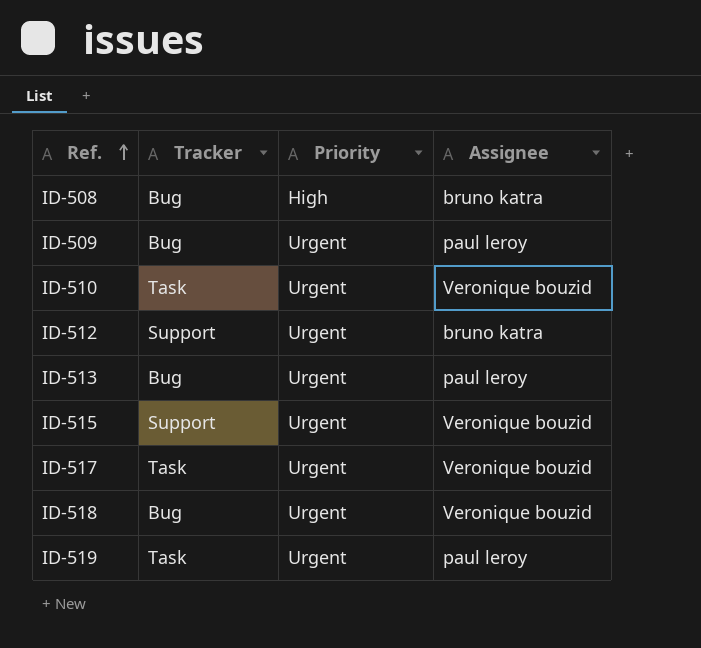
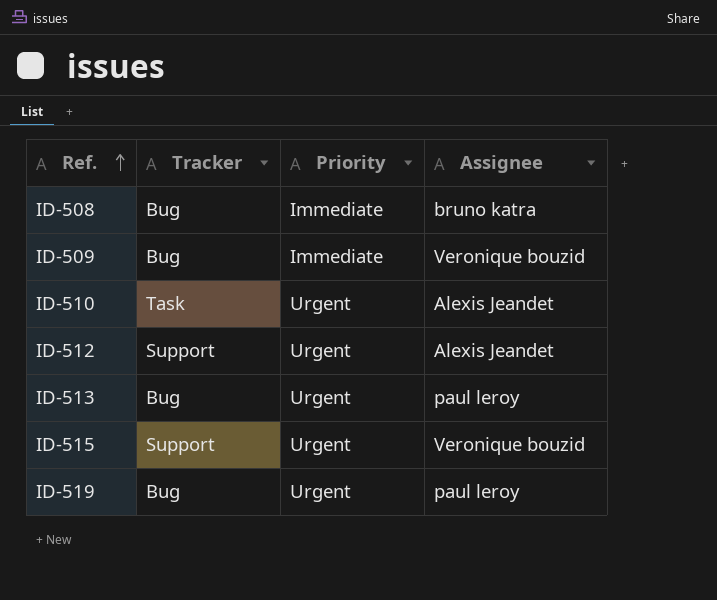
row ID-517: Task | Urgent | Veronique bouzid -> none
row ID-518: Bug | Urgent | Veronique bouzid -> none
ID-508 | Priority: High -> Immediate
ID-509 | Priority: Urgent -> Immediate
ID-509 | Assignee: paul leroy -> Veronique bouzid
ID-510 | Assignee: Veronique bouzid -> Alexis Jeandet
ID-512 | Assignee: bruno katra -> Alexis Jeandet
ID-519 | Tracker: Task -> Bug

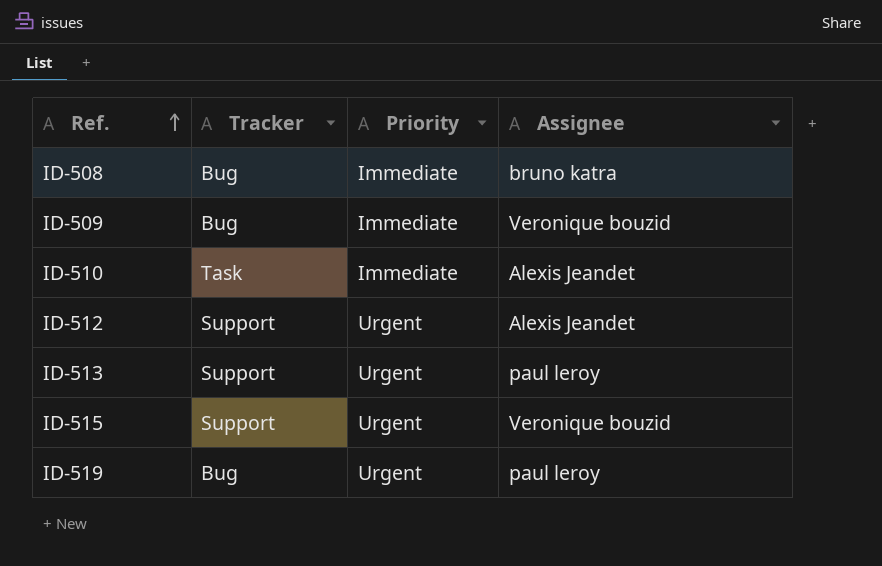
ID-510 | Priority: Urgent -> Immediate
ID-513 | Tracker: Bug -> Support

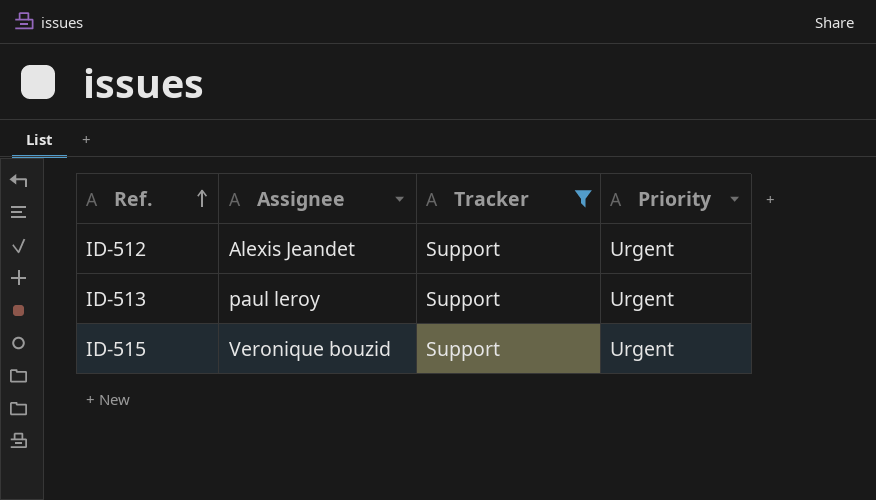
filter: none -> Tracker = Support
column Assignee | position: 4 -> 2

